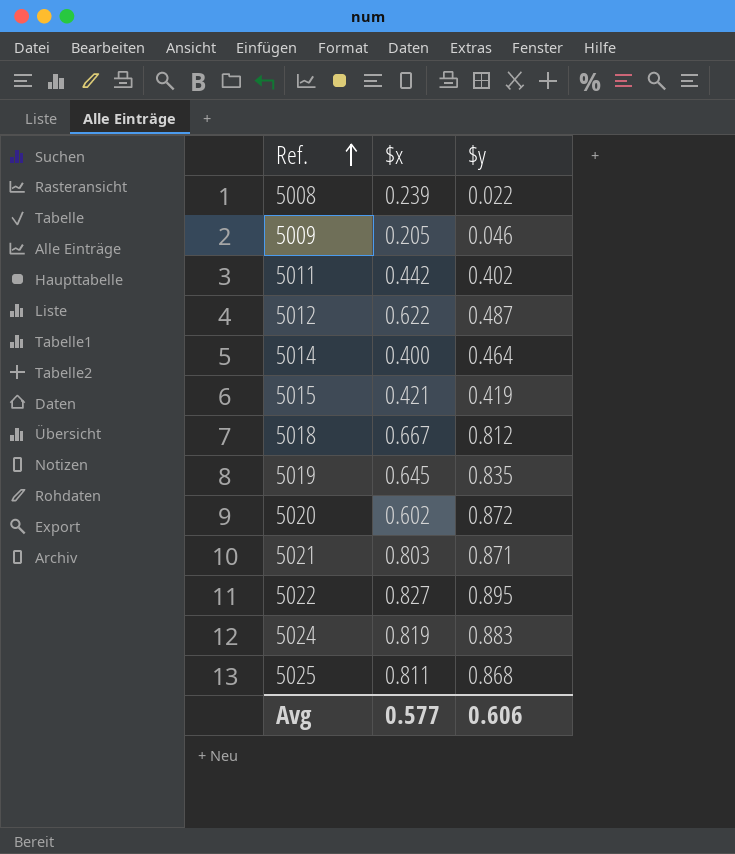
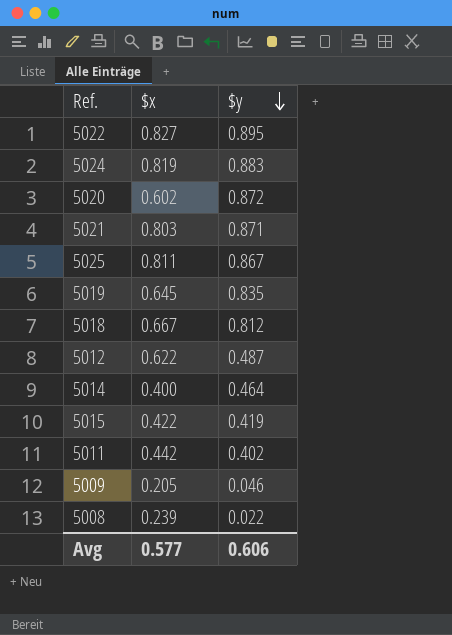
row order: Ref. ascending -> $y descending
5025 | $y: 0.868 -> 0.867
5015 | $x: 0.421 -> 0.422

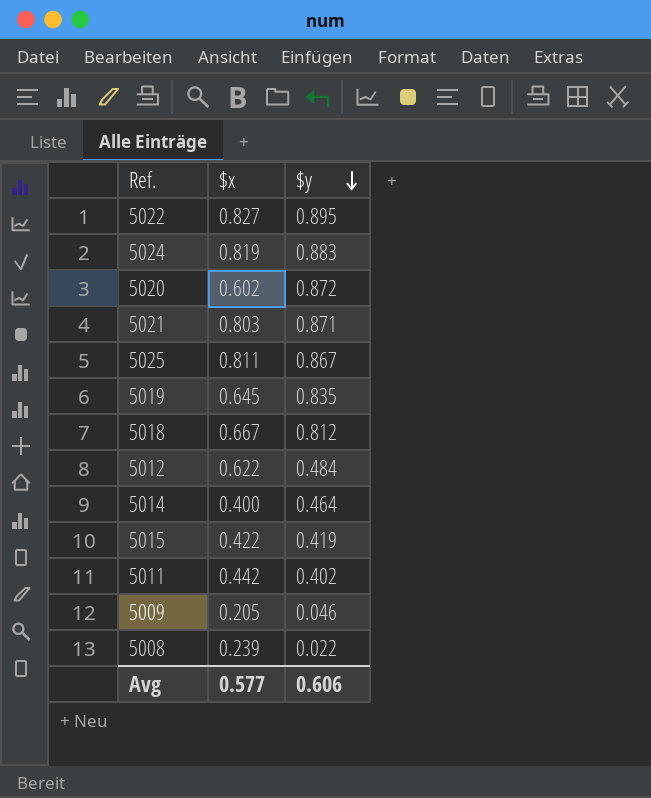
5012 | $y: 0.487 -> 0.484

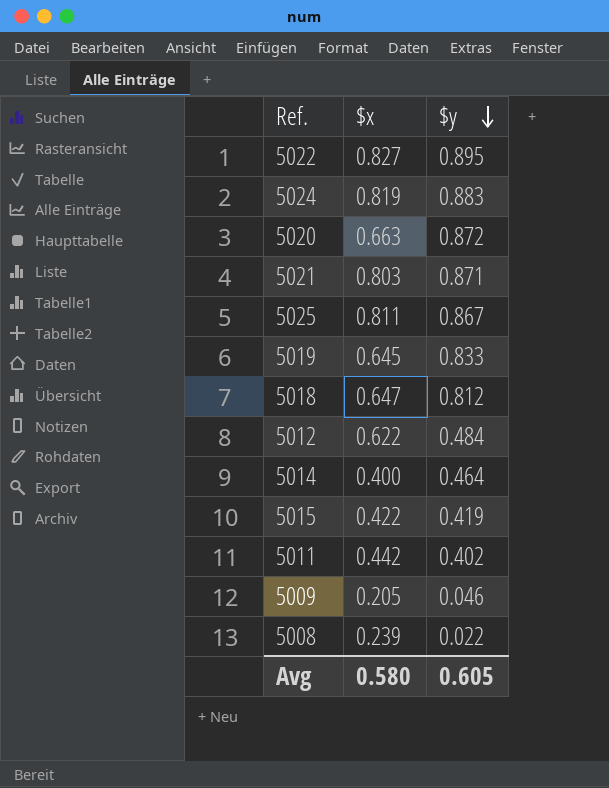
5020 | $x: 0.602 -> 0.663
5019 | $y: 0.835 -> 0.833
5018 | $x: 0.667 -> 0.647
Avg | $x: 0.577 -> 0.580
Avg | $y: 0.606 -> 0.605

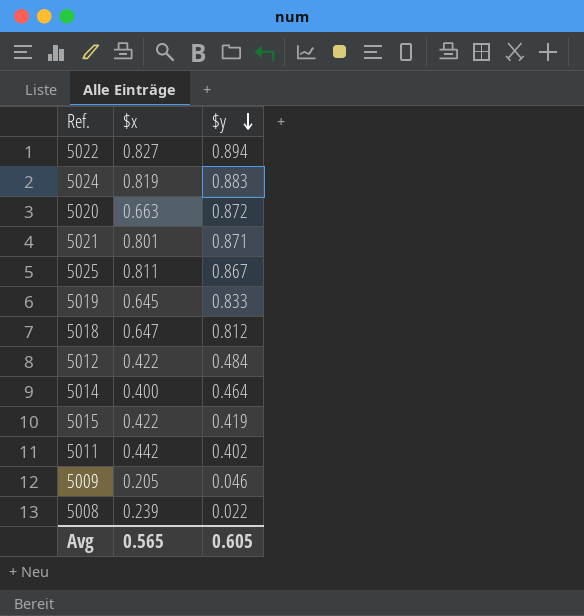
5022 | $y: 0.895 -> 0.894
5021 | $x: 0.803 -> 0.801
5012 | $x: 0.622 -> 0.422
Avg | $x: 0.580 -> 0.565

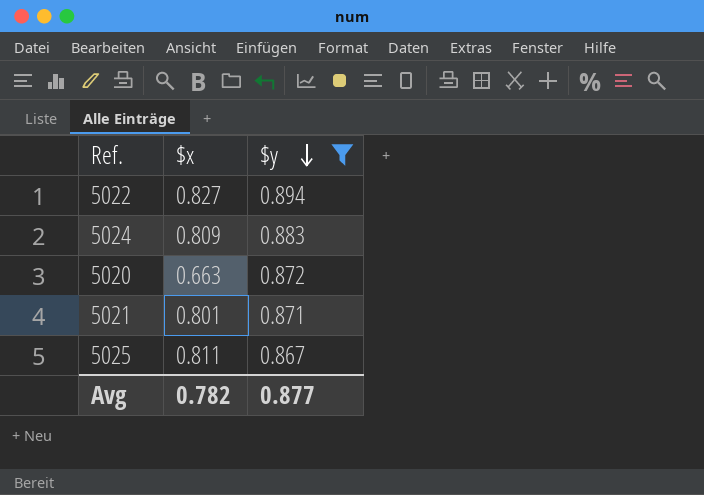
filter: none -> $y >= 0.867
5024 | $x: 0.819 -> 0.809
Avg | $x: 0.565 -> 0.782
Avg | $y: 0.605 -> 0.877

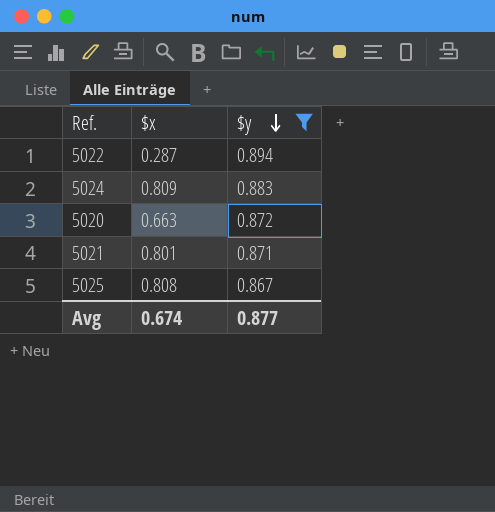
5022 | $x: 0.827 -> 0.287
5025 | $x: 0.811 -> 0.808
Avg | $x: 0.782 -> 0.674

